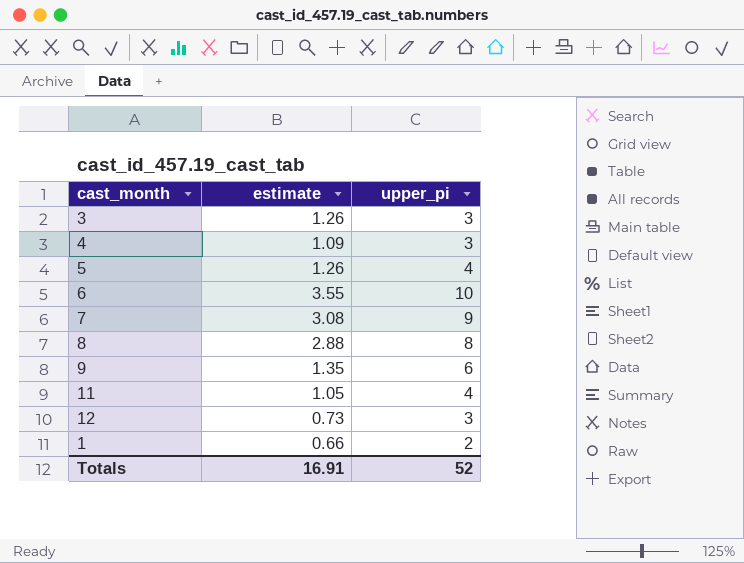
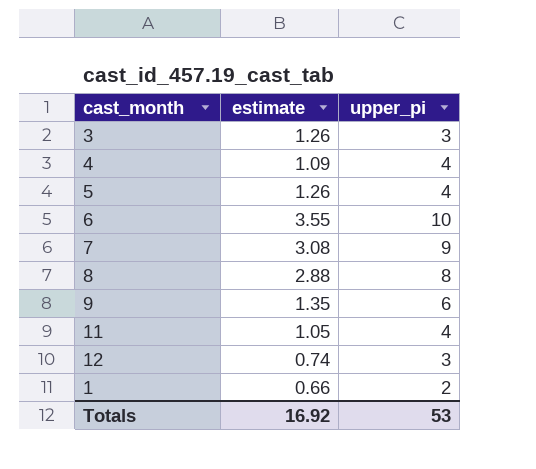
4 | upper_pi: 3 -> 4
12 | estimate: 0.73 -> 0.74
Totals | estimate: 16.91 -> 16.92
Totals | upper_pi: 52 -> 53

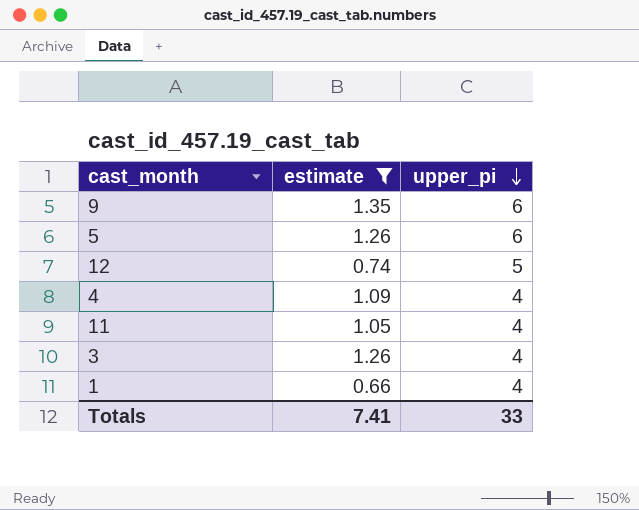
filter: none -> estimate <= 1.35
row order: none -> upper_pi descending
5 | upper_pi: 4 -> 6
12 | upper_pi: 3 -> 5
3 | upper_pi: 3 -> 4
1 | upper_pi: 2 -> 4
Totals | estimate: 16.92 -> 7.41
Totals | upper_pi: 53 -> 33

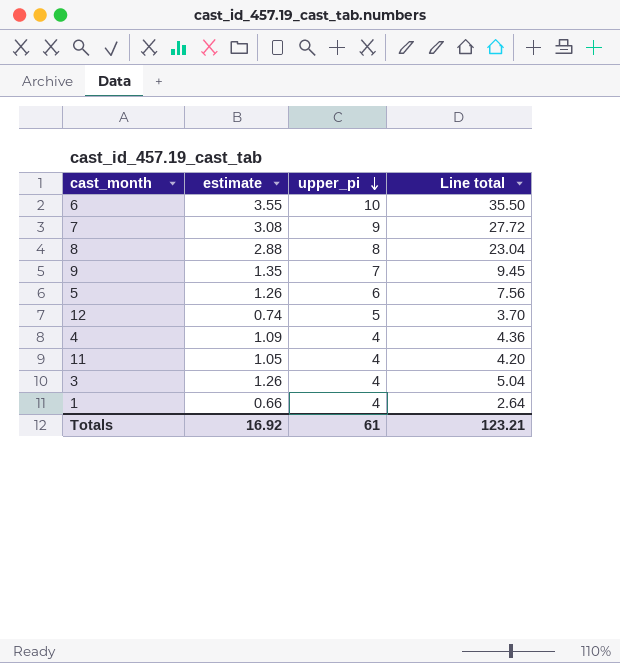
filter: estimate <= 1.35 -> none
column Line total | formula: none -> [estimate] * [upper_pi]
9 | upper_pi: 6 -> 7
Totals | estimate: 7.41 -> 16.92
Totals | upper_pi: 33 -> 61

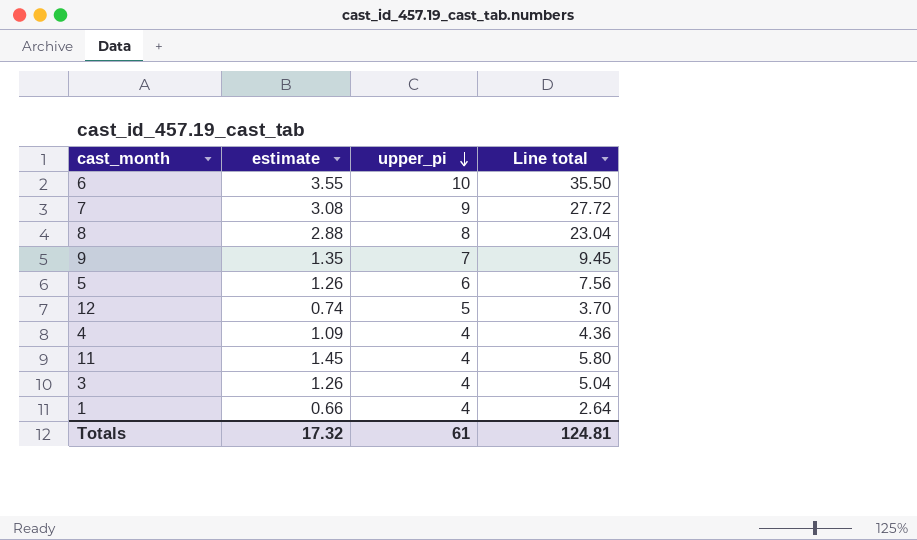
11 | estimate: 1.05 -> 1.45
11 | Line total: 4.20 -> 5.80
Totals | estimate: 16.92 -> 17.32
Totals | Line total: 123.21 -> 124.81

